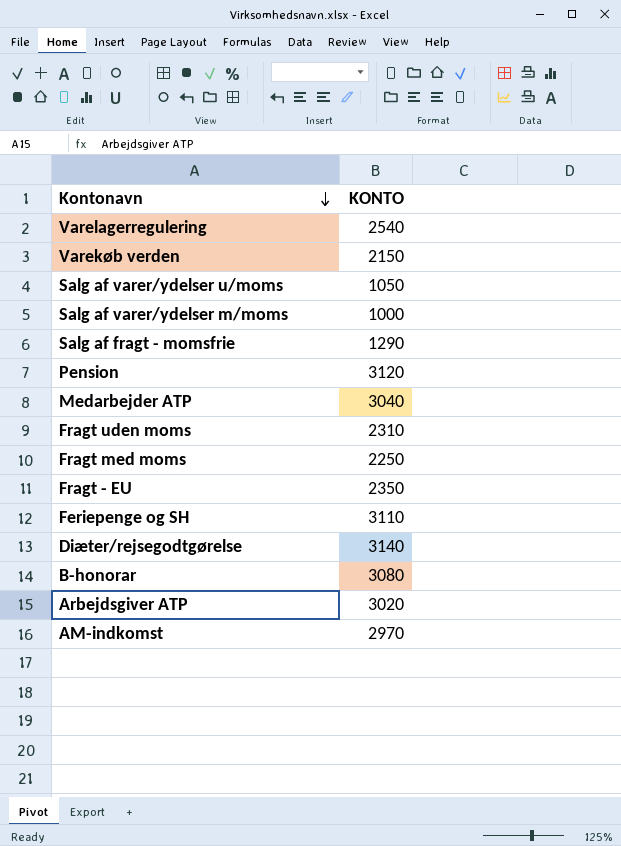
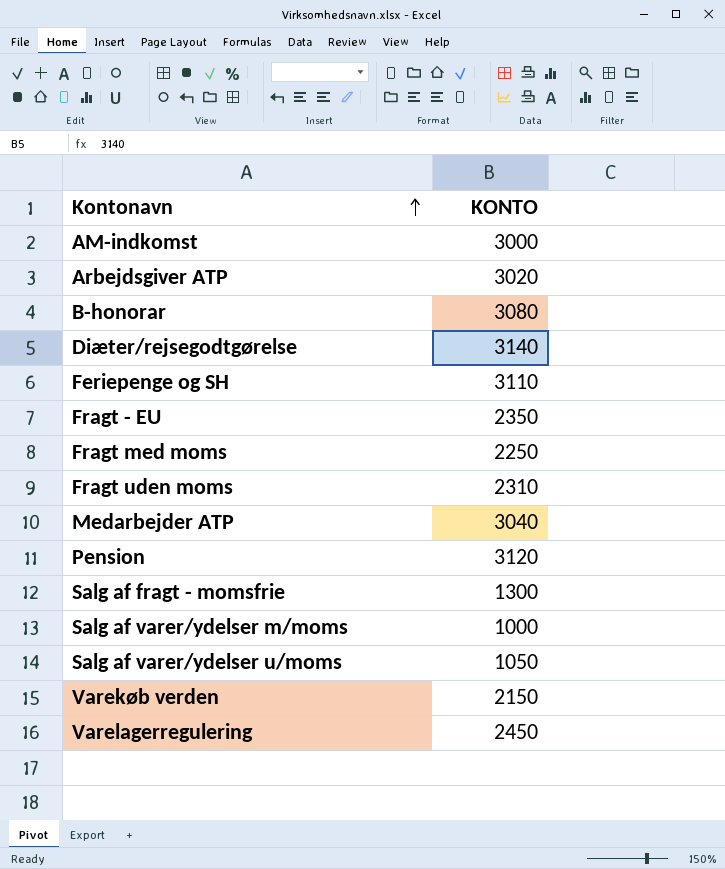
row order: Kontonavn descending -> Kontonavn ascending
AM-indkomst | KONTO: 2970 -> 3000
Salg af fragt - momsfrie | KONTO: 1290 -> 1300
Varelagerregulering | KONTO: 2540 -> 2450

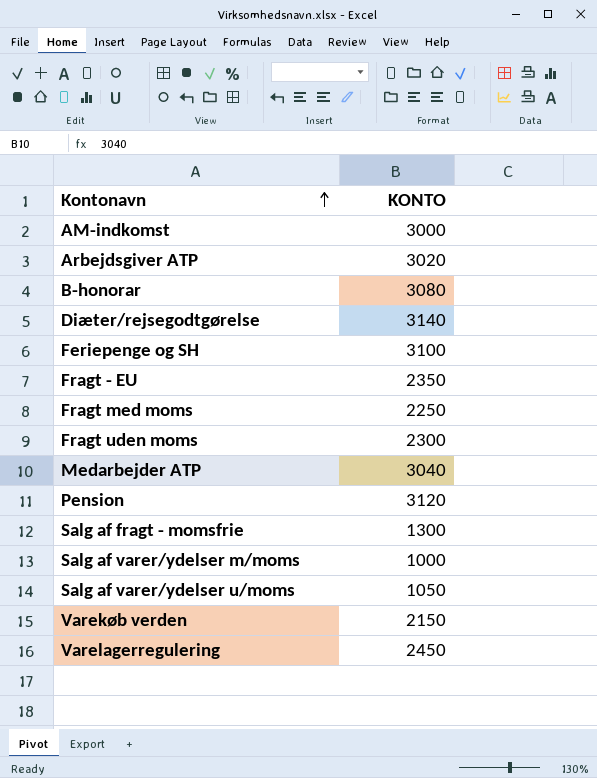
Feriepenge og SH | KONTO: 3110 -> 3100
Fragt uden moms | KONTO: 2310 -> 2300

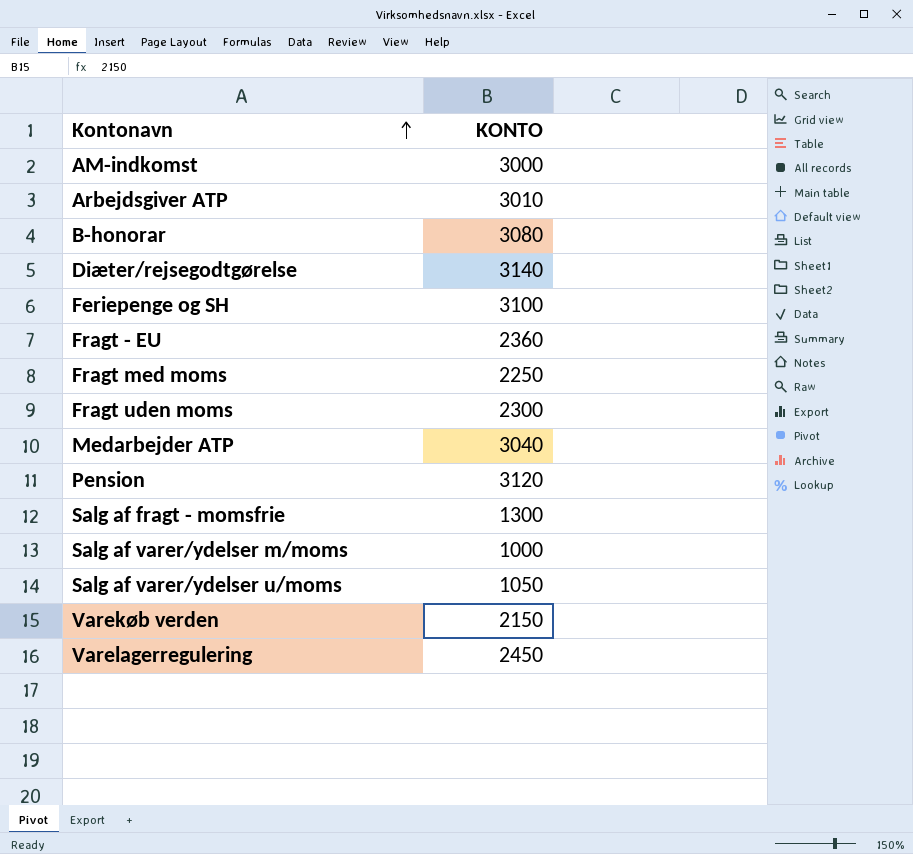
Arbejdsgiver ATP | KONTO: 3020 -> 3010
Fragt - EU | KONTO: 2350 -> 2360

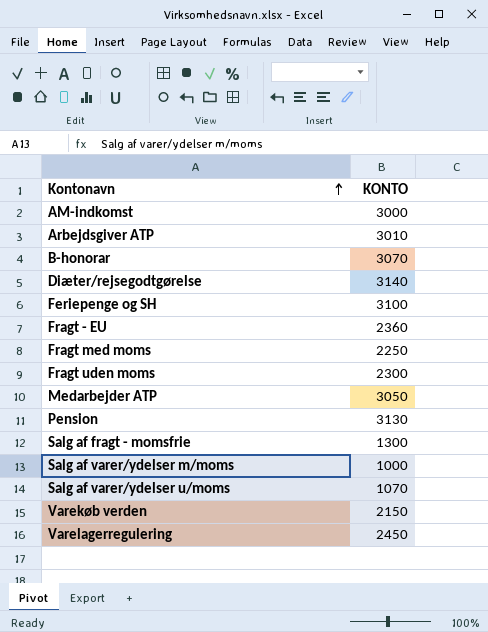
B-honorar | KONTO: 3080 -> 3070
Medarbejder ATP | KONTO: 3040 -> 3050
Pension | KONTO: 3120 -> 3130
Salg af varer/ydelser u/moms | KONTO: 1050 -> 1070

